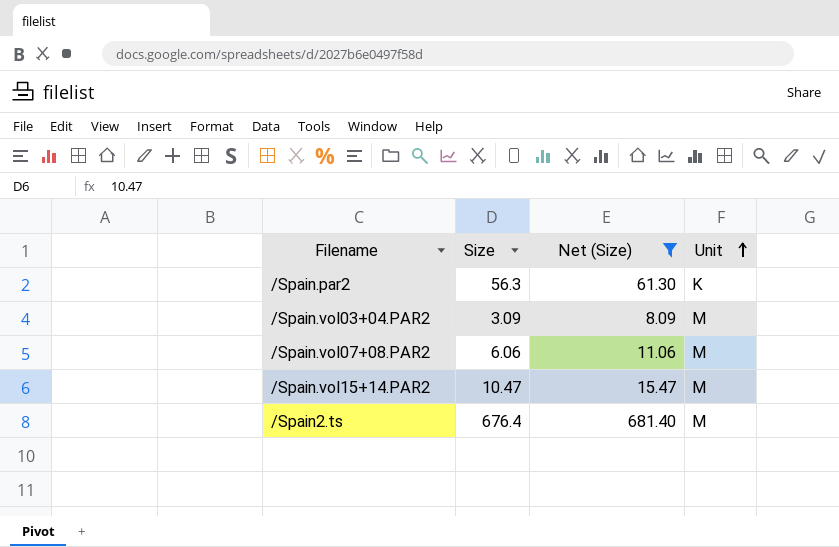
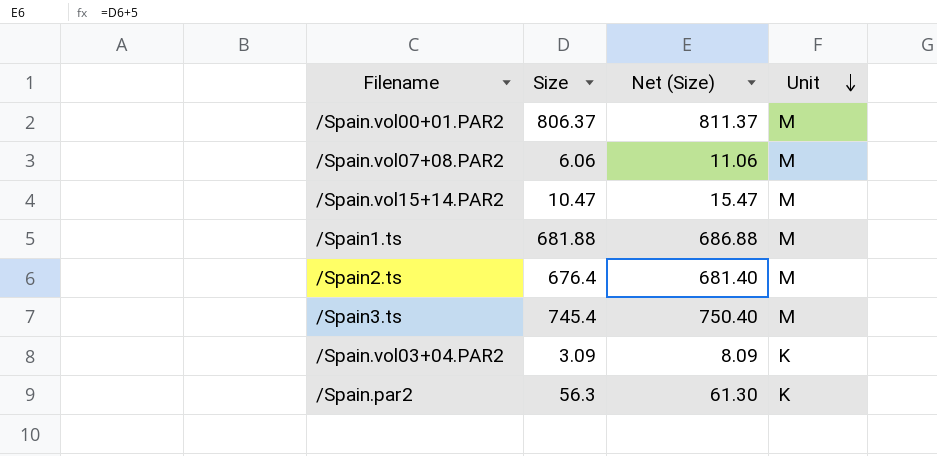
filter: Net (Size) <= 681.40 -> none
row order: Unit ascending -> Unit descending
/Spain.vol03+04.PAR2 | Unit: M -> K

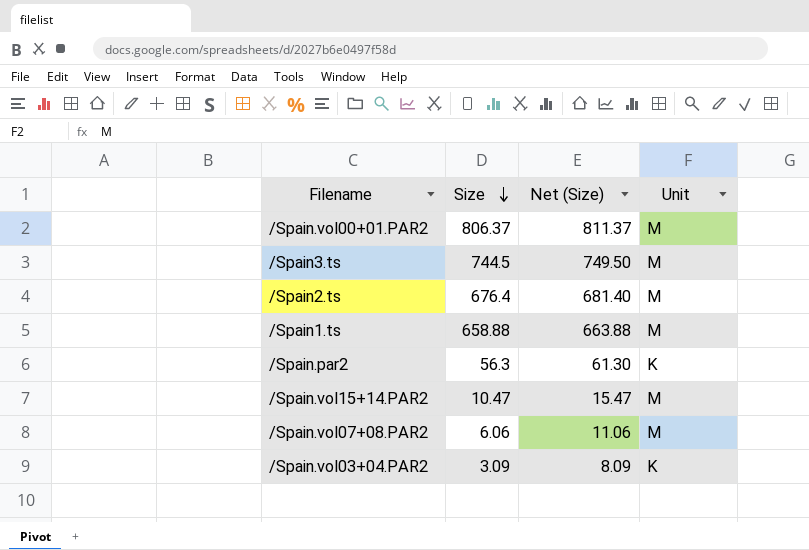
row order: Unit descending -> Size descending
/Spain3.ts | Size: 745.4 -> 744.5
/Spain3.ts | Net (Size): 750.40 -> 749.50
/Spain1.ts | Size: 681.88 -> 658.88
/Spain1.ts | Net (Size): 686.88 -> 663.88

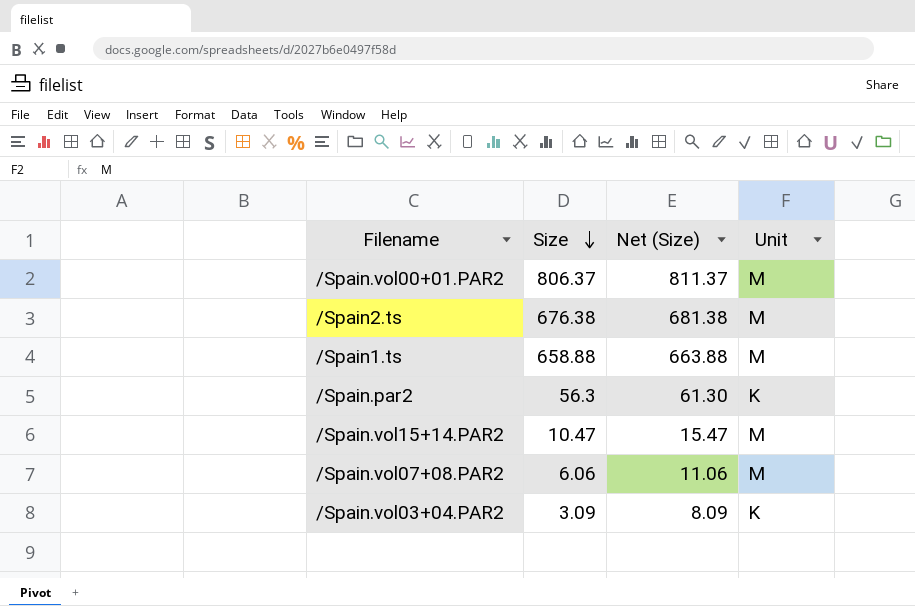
row /Spain3.ts: 744.5 | 749.50 | M -> none
/Spain2.ts | Size: 676.4 -> 676.38
/Spain2.ts | Net (Size): 681.40 -> 681.38

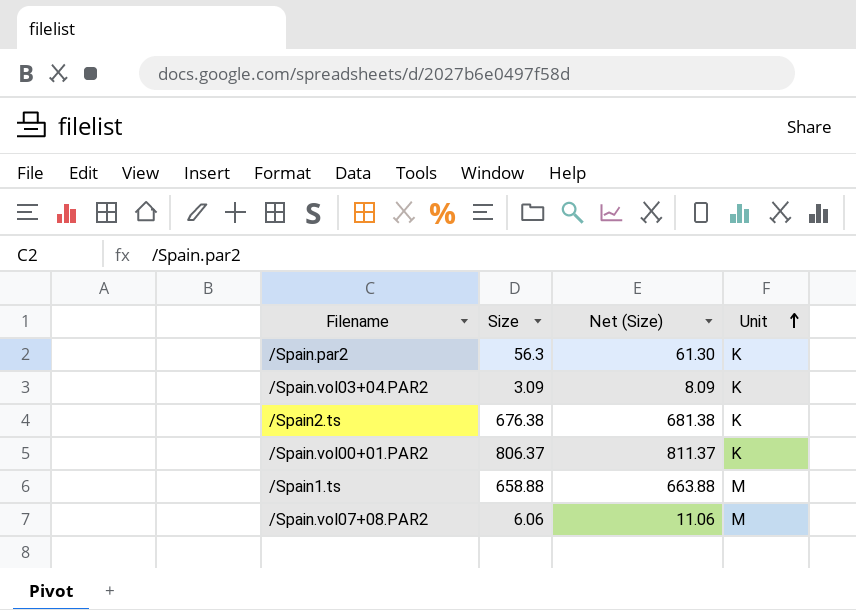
row order: Size descending -> Unit ascending
row /Spain.vol15+14.PAR2: 10.47 | 15.47 | M -> none
/Spain2.ts | Unit: M -> K
/Spain.vol00+01.PAR2 | Unit: M -> K

